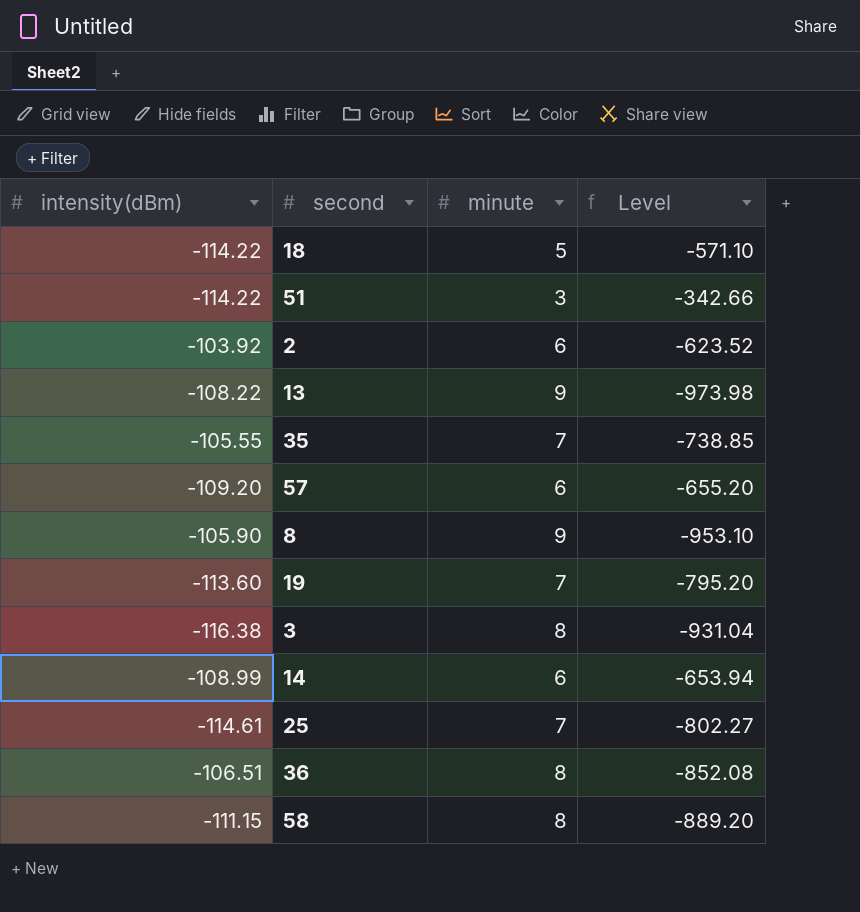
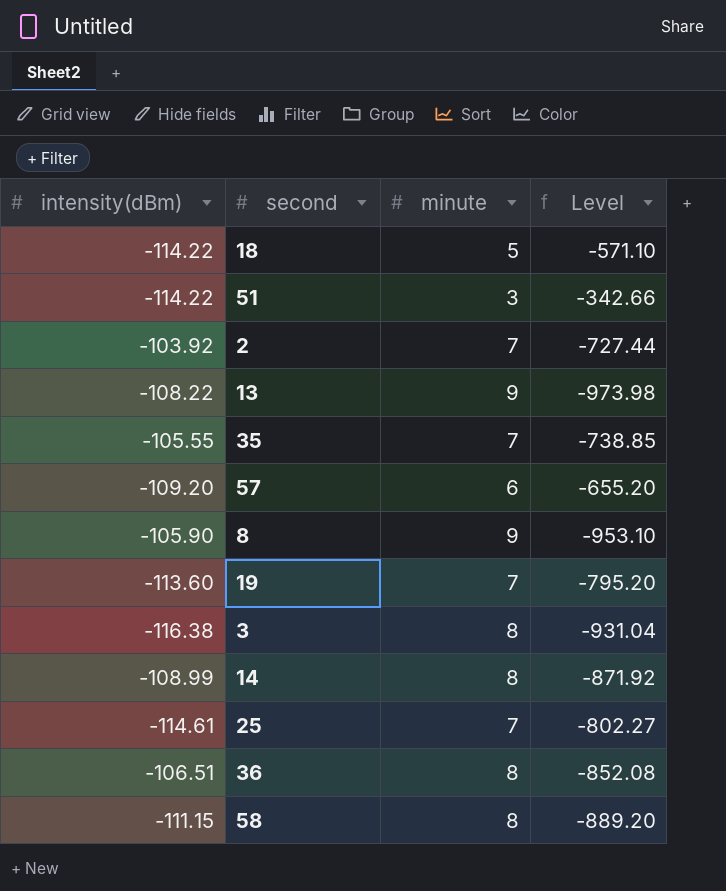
2 | minute: 6 -> 7
2 | Level: -623.52 -> -727.44
14 | minute: 6 -> 8
14 | Level: -653.94 -> -871.92

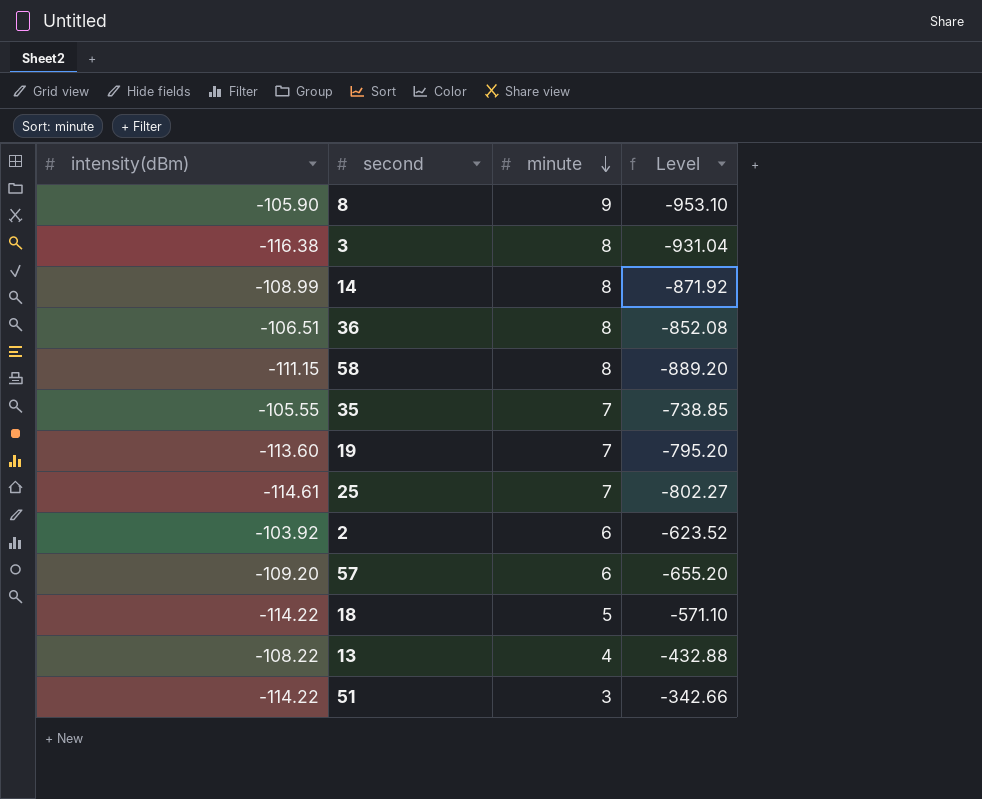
row order: none -> minute descending
2 | minute: 7 -> 6
2 | Level: -727.44 -> -623.52
13 | minute: 9 -> 4
13 | Level: -973.98 -> -432.88

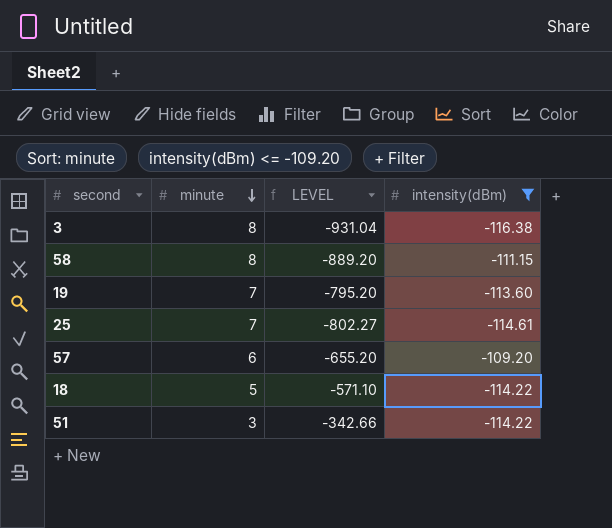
filter: none -> intensity(dBm) <= -109.20
column name: Level -> LEVEL
column intensity(dBm) | position: 1 -> 4

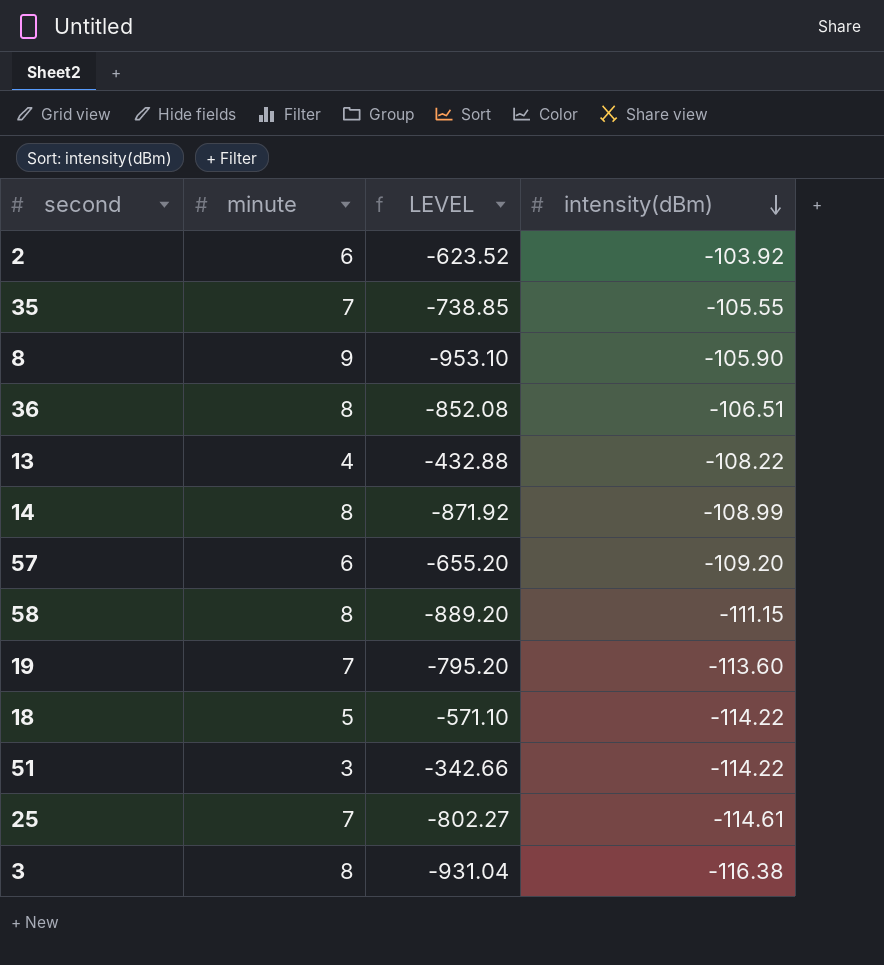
filter: intensity(dBm) <= -109.20 -> none
row order: minute descending -> intensity(dBm) descending

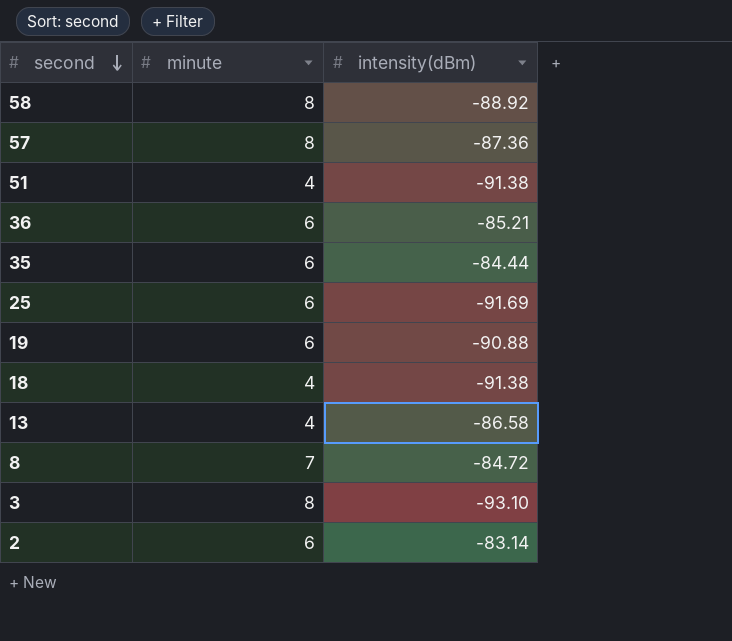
row order: intensity(dBm) descending -> second descending
column LEVEL | formula: [minute] * [intensity(dBm)] -> none
row 14: 8 | -871.92 | -108.99 -> none
58 | intensity(dBm): -111.15 -> -88.92
57 | minute: 6 -> 8
57 | intensity(dBm): -109.20 -> -87.36
51 | minute: 3 -> 4
51 | intensity(dBm): -114.22 -> -91.38
36 | minute: 8 -> 6
36 | intensity(dBm): -106.51 -> -85.21
35 | minute: 7 -> 6
35 | intensity(dBm): -105.55 -> -84.44
25 | minute: 7 -> 6
25 | intensity(dBm): -114.61 -> -91.69
19 | minute: 7 -> 6
19 | intensity(dBm): -113.60 -> -90.88
18 | minute: 5 -> 4
18 | intensity(dBm): -114.22 -> -91.38
13 | intensity(dBm): -108.22 -> -86.58
8 | minute: 9 -> 7
8 | intensity(dBm): -105.90 -> -84.72
3 | intensity(dBm): -116.38 -> -93.10
2 | intensity(dBm): -103.92 -> -83.14

